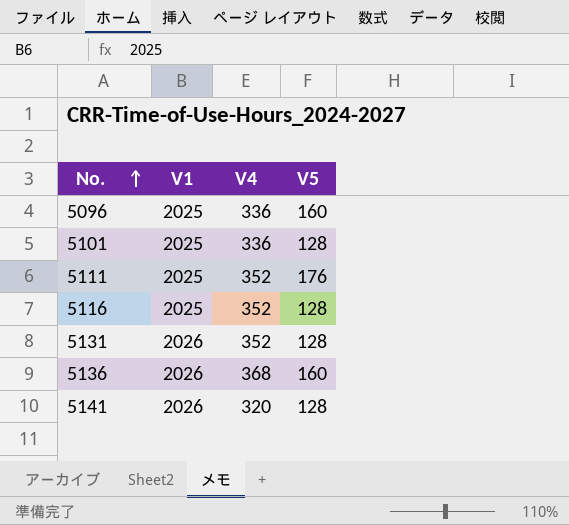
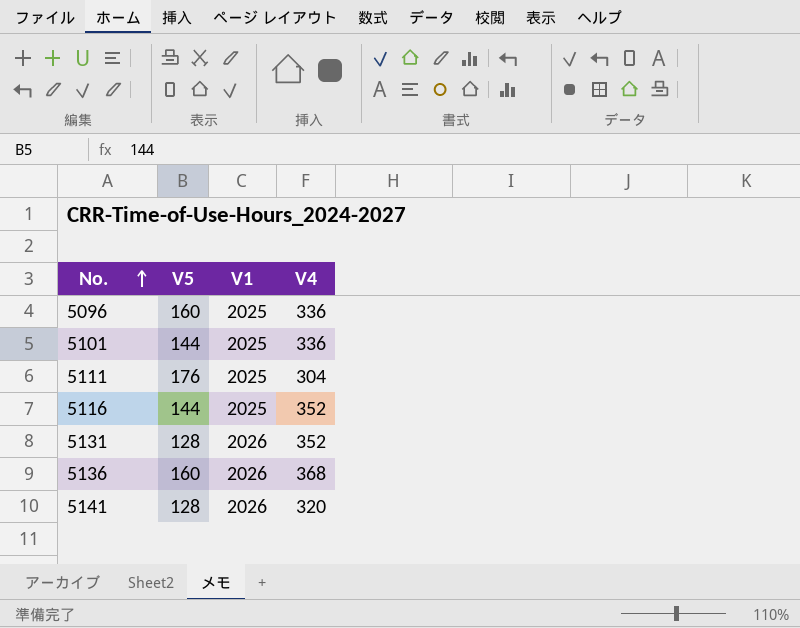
column V5 | position: 4 -> 2
5101 | V5: 128 -> 144
5111 | V4: 352 -> 304
5116 | V5: 128 -> 144

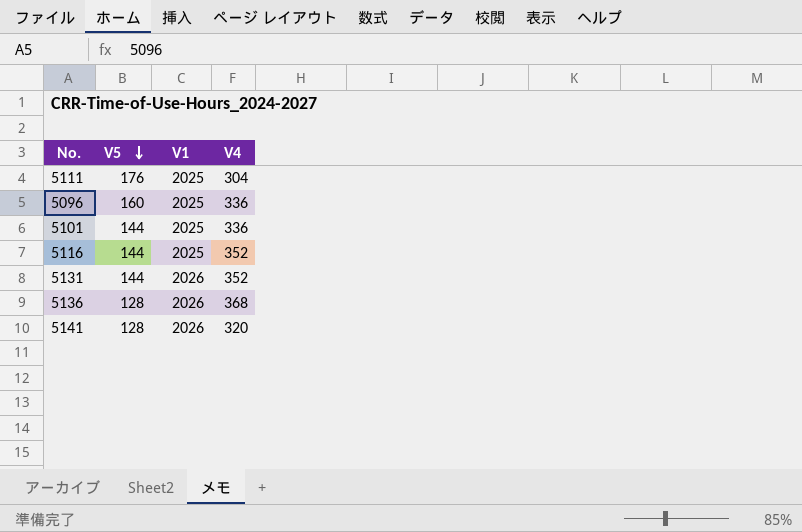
row order: No. ascending -> V5 descending
5131 | V5: 128 -> 144
5136 | V5: 160 -> 128

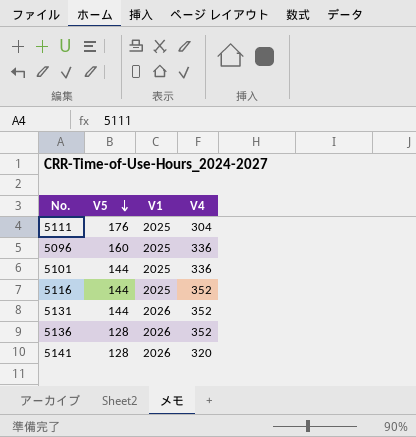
5136 | V4: 368 -> 352

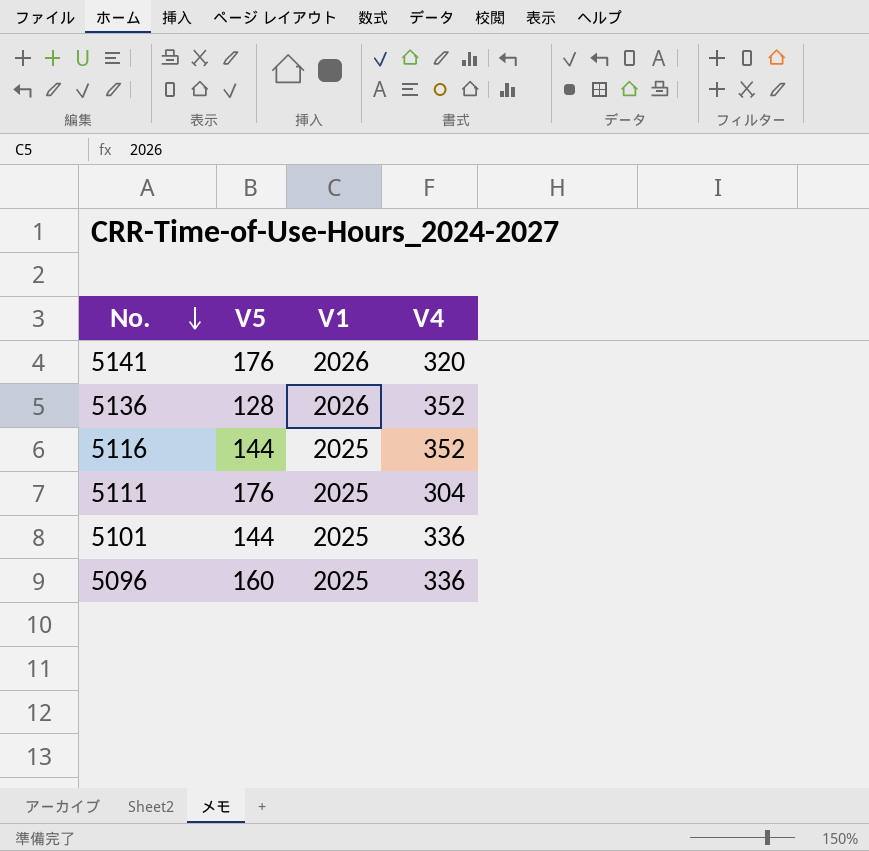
row order: V5 descending -> No. descending
row 5131: 144 | 2026 | 352 -> none
5141 | V5: 128 -> 176

